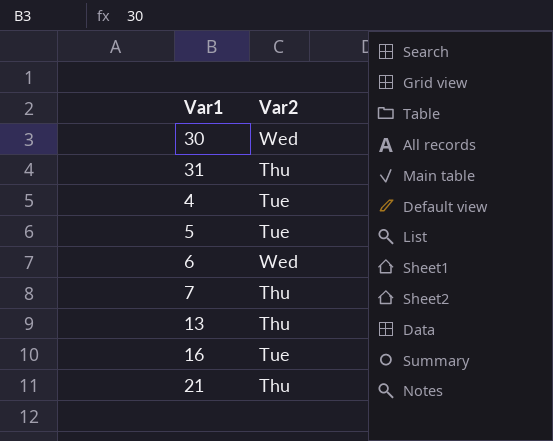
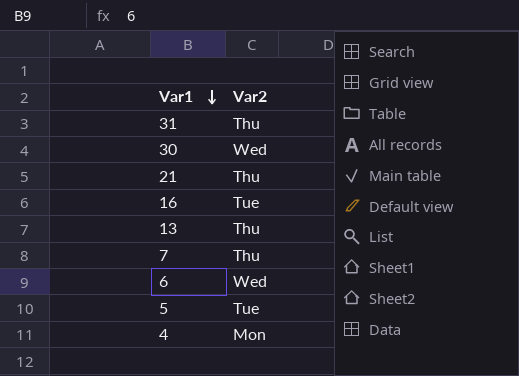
row order: none -> Var1 descending
4 | Var2: Tue -> Mon

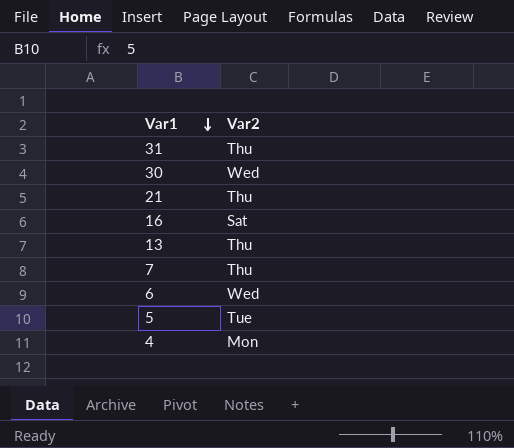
16 | Var2: Tue -> Sat

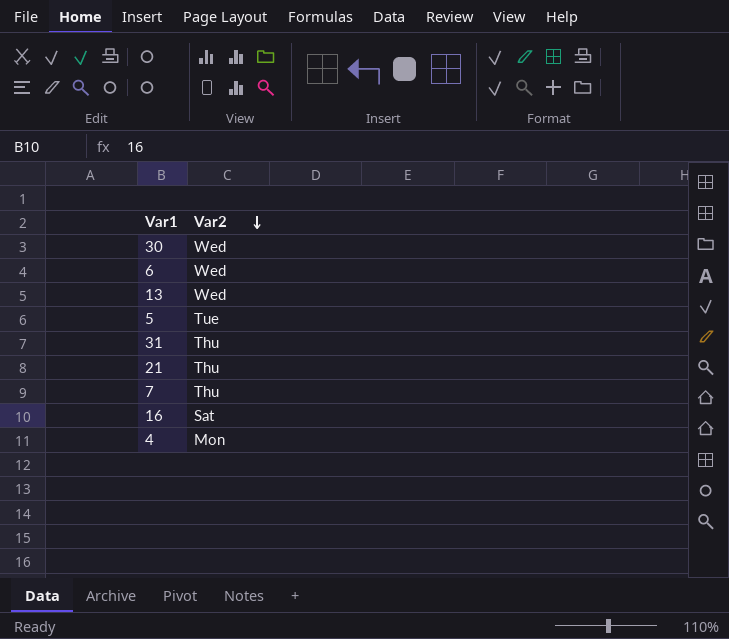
row order: Var1 descending -> Var2 descending
13 | Var2: Thu -> Wed

